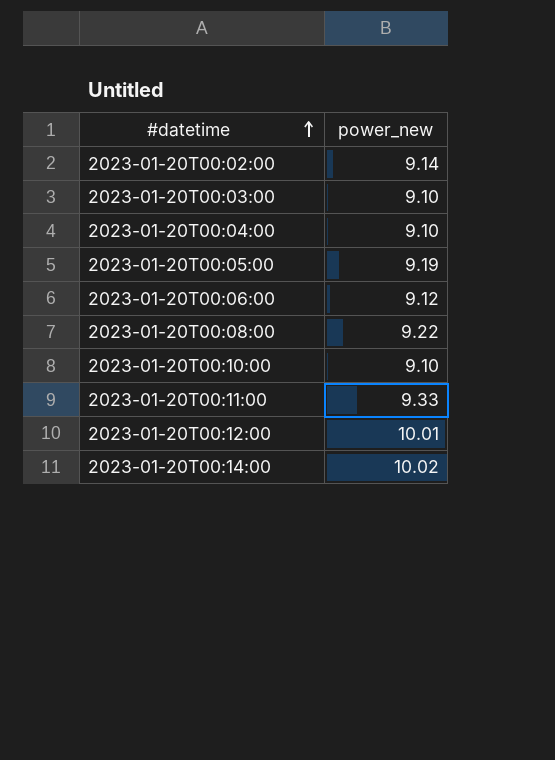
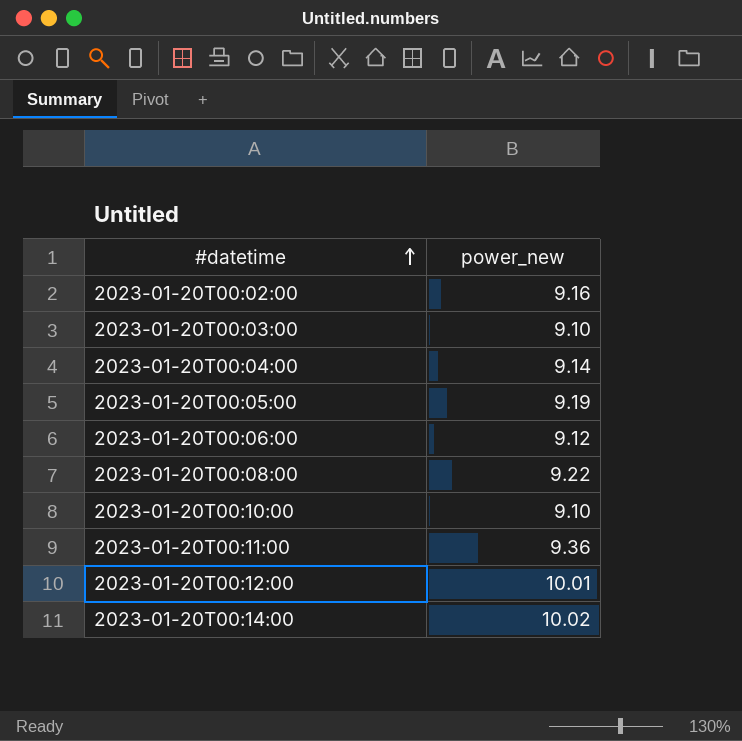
2023-01-20T00:02:00 | power_new: 9.14 -> 9.16
2023-01-20T00:04:00 | power_new: 9.10 -> 9.14
2023-01-20T00:11:00 | power_new: 9.33 -> 9.36

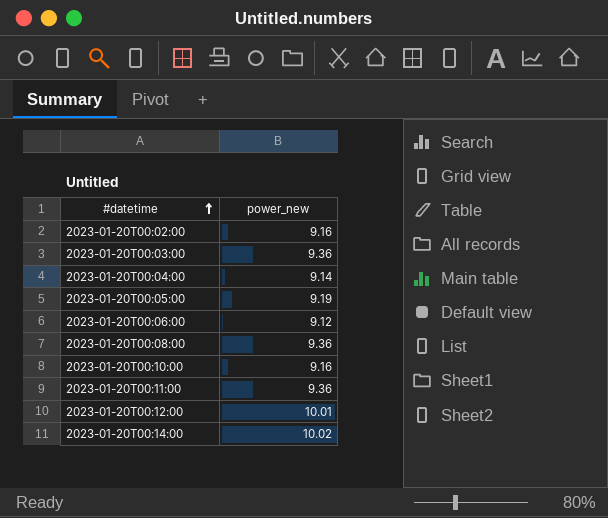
2023-01-20T00:03:00 | power_new: 9.10 -> 9.36
2023-01-20T00:08:00 | power_new: 9.22 -> 9.36
2023-01-20T00:10:00 | power_new: 9.10 -> 9.16

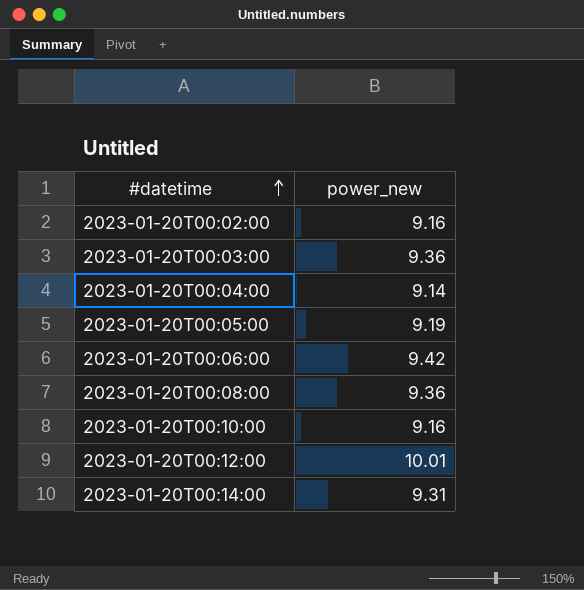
row 2023-01-20T00:11:00: 9.36 -> none
2023-01-20T00:06:00 | power_new: 9.12 -> 9.42
2023-01-20T00:14:00 | power_new: 10.02 -> 9.31

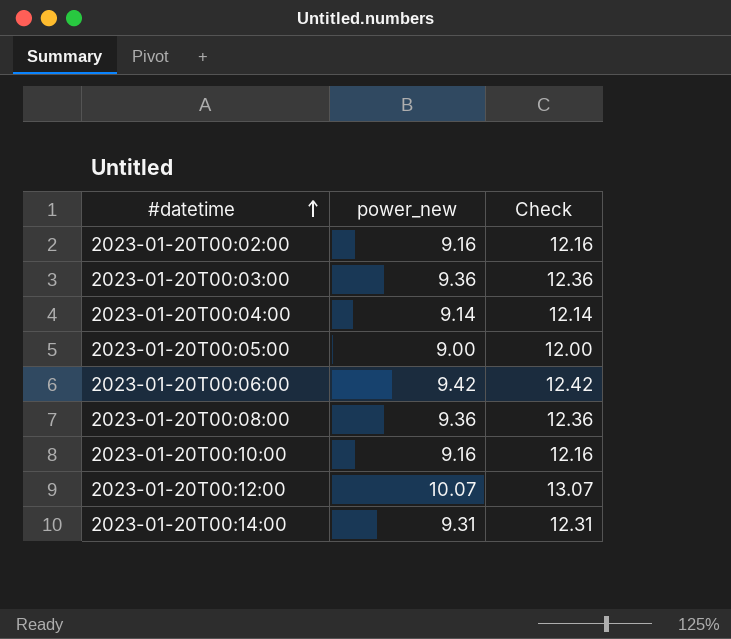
column Check | formula: none -> [power_new] + 3
2023-01-20T00:05:00 | power_new: 9.19 -> 9.00
2023-01-20T00:12:00 | power_new: 10.01 -> 10.07

